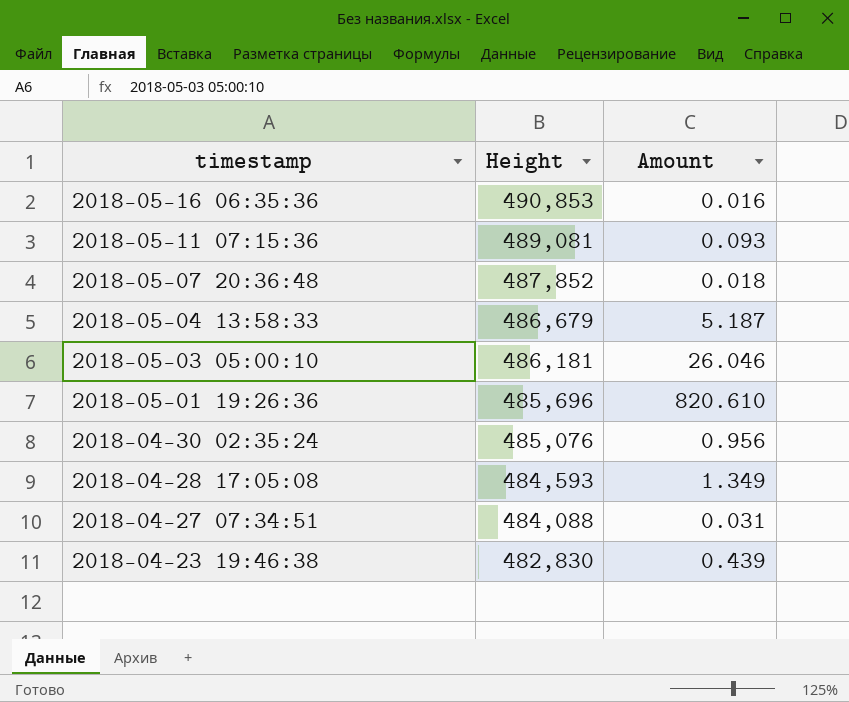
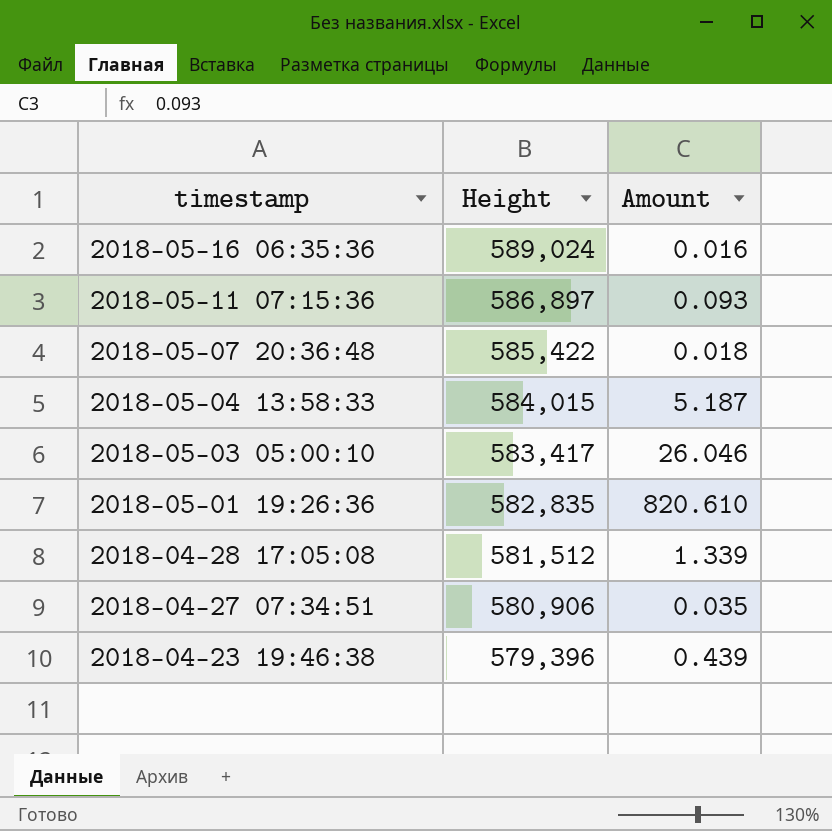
row 2018-04-30 02:35:24: 485,076 | 0.956 -> none
2018-05-16 06:35:36 | Height: 490,853 -> 589,024
2018-05-11 07:15:36 | Height: 489,081 -> 586,897
2018-05-07 20:36:48 | Height: 487,852 -> 585,422
2018-05-04 13:58:33 | Height: 486,679 -> 584,015
2018-05-03 05:00:10 | Height: 486,181 -> 583,417
2018-05-01 19:26:36 | Height: 485,696 -> 582,835
2018-04-28 17:05:08 | Height: 484,593 -> 581,512
2018-04-28 17:05:08 | Amount: 1.349 -> 1.339
2018-04-27 07:34:51 | Height: 484,088 -> 580,906
2018-04-27 07:34:51 | Amount: 0.031 -> 0.035
2018-04-23 19:46:38 | Height: 482,830 -> 579,396

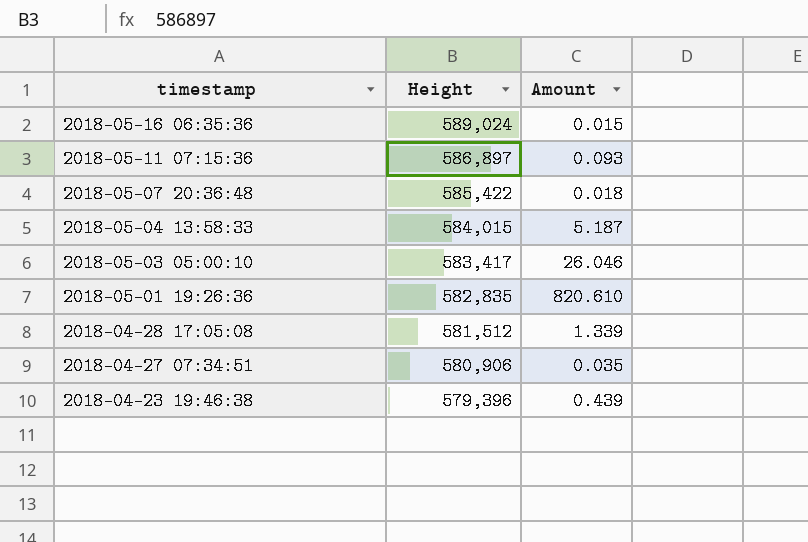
2018-05-16 06:35:36 | Amount: 0.016 -> 0.015

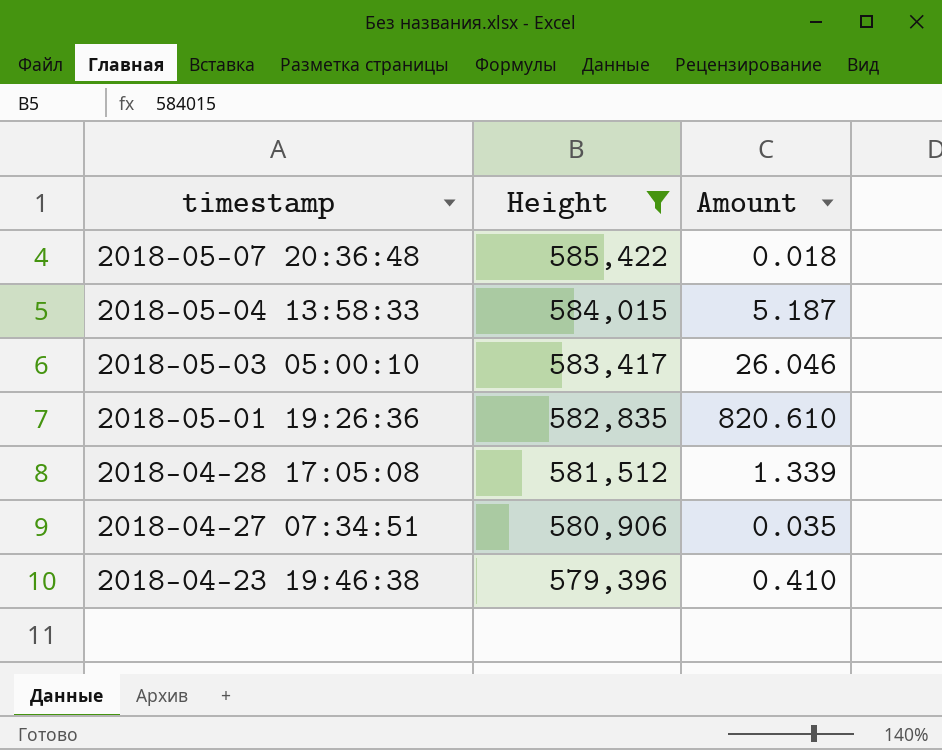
filter: none -> Height <= 585,422
2018-04-23 19:46:38 | Amount: 0.439 -> 0.410

